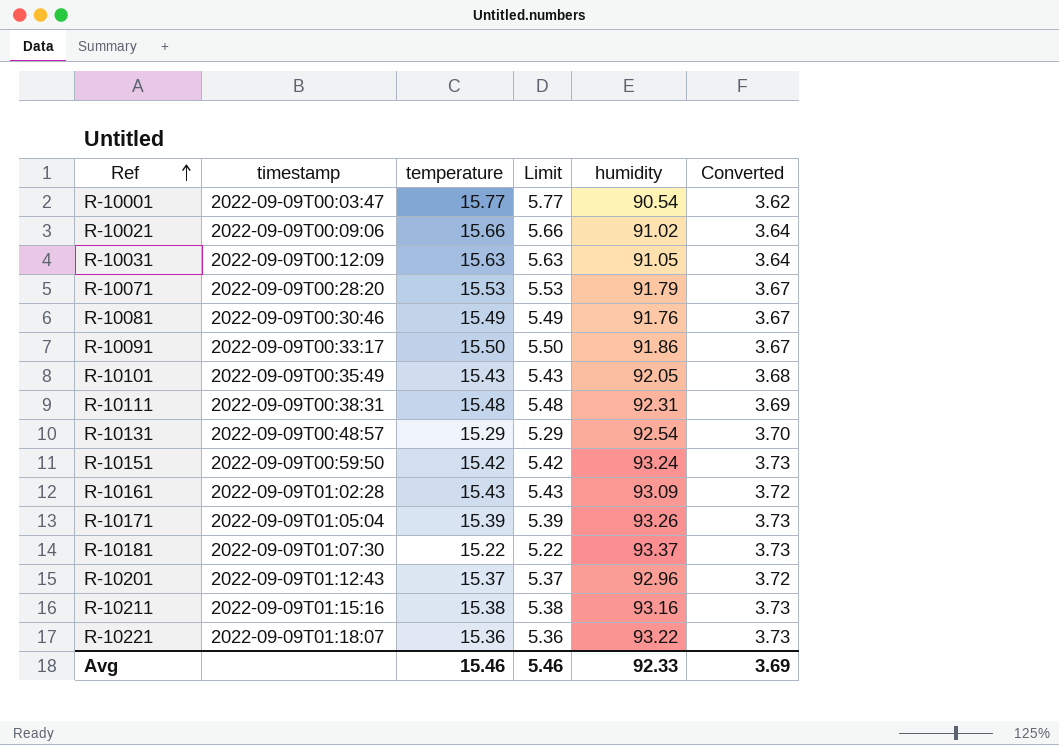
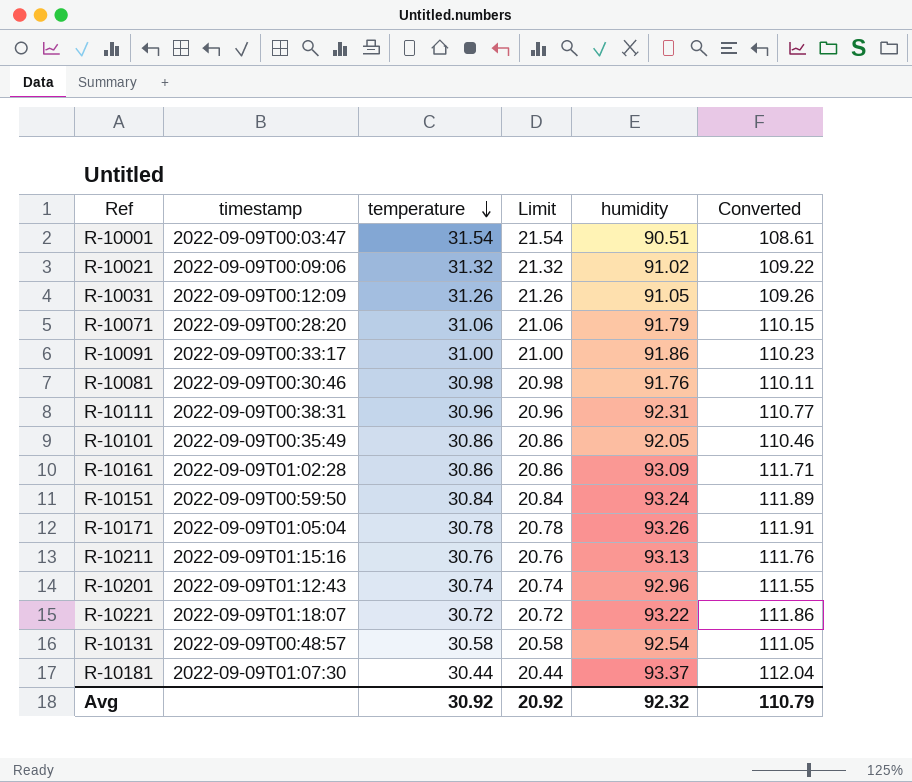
row order: Ref ascending -> temperature descending
column Converted | formula: [humidity] * 0.04 -> [humidity] * 1.2
R-10001 | temperature: 15.77 -> 31.54
R-10001 | Limit: 5.77 -> 21.54
R-10001 | humidity: 90.54 -> 90.51
R-10021 | temperature: 15.66 -> 31.32
R-10021 | Limit: 5.66 -> 21.32
R-10031 | temperature: 15.63 -> 31.26
R-10031 | Limit: 5.63 -> 21.26
R-10071 | temperature: 15.53 -> 31.06
R-10071 | Limit: 5.53 -> 21.06
R-10091 | temperature: 15.50 -> 31.00
R-10091 | Limit: 5.50 -> 21.00
R-10081 | temperature: 15.49 -> 30.98
R-10081 | Limit: 5.49 -> 20.98
R-10111 | temperature: 15.48 -> 30.96
R-10111 | Limit: 5.48 -> 20.96
R-10101 | temperature: 15.43 -> 30.86
R-10101 | Limit: 5.43 -> 20.86
R-10161 | temperature: 15.43 -> 30.86
R-10161 | Limit: 5.43 -> 20.86
R-10151 | temperature: 15.42 -> 30.84
R-10151 | Limit: 5.42 -> 20.84
R-10171 | temperature: 15.39 -> 30.78
R-10171 | Limit: 5.39 -> 20.78
R-10211 | temperature: 15.38 -> 30.76
R-10211 | Limit: 5.38 -> 20.76
R-10211 | humidity: 93.16 -> 93.13
R-10201 | temperature: 15.37 -> 30.74
R-10201 | Limit: 5.37 -> 20.74
R-10221 | temperature: 15.36 -> 30.72
R-10221 | Limit: 5.36 -> 20.72
R-10131 | temperature: 15.29 -> 30.58
R-10131 | Limit: 5.29 -> 20.58
R-10181 | temperature: 15.22 -> 30.44
R-10181 | Limit: 5.22 -> 20.44
Avg | temperature: 15.46 -> 30.92
Avg | Limit: 5.46 -> 20.92
Avg | humidity: 92.33 -> 92.32
Avg | Converted: 3.69 -> 110.79

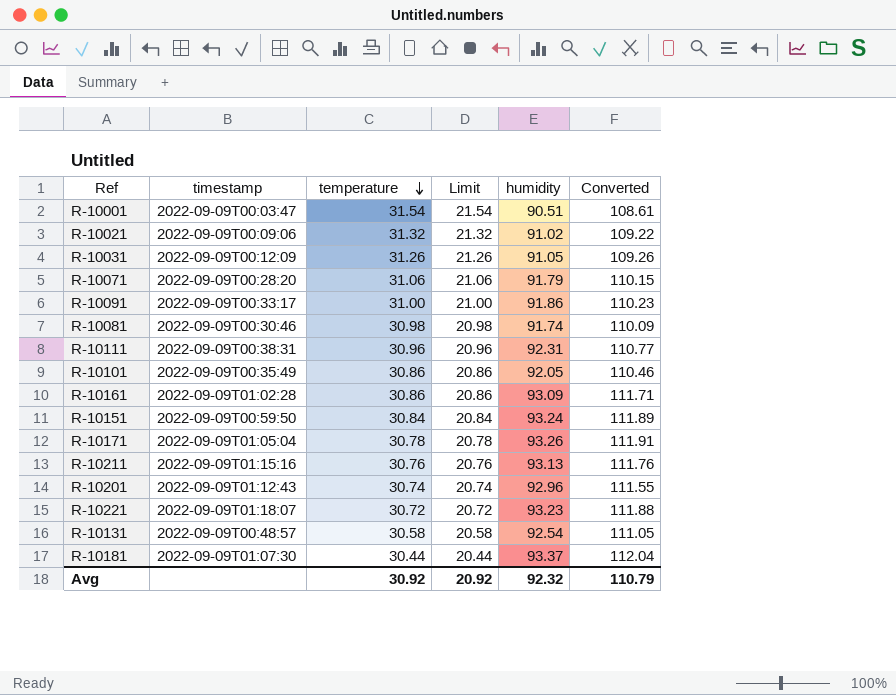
R-10081 | humidity: 91.76 -> 91.74
R-10081 | Converted: 110.11 -> 110.09
R-10221 | humidity: 93.22 -> 93.23
R-10221 | Converted: 111.86 -> 111.88

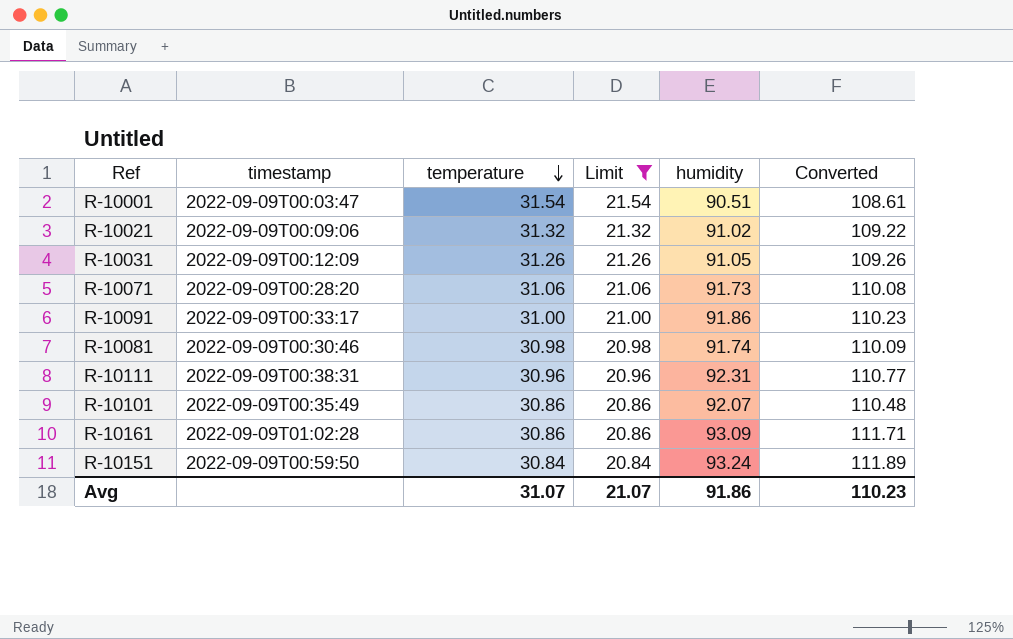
filter: none -> Limit >= 20.84
R-10071 | humidity: 91.79 -> 91.73
R-10071 | Converted: 110.15 -> 110.08
R-10101 | humidity: 92.05 -> 92.07
R-10101 | Converted: 110.46 -> 110.48
Avg | temperature: 30.92 -> 31.07
Avg | Limit: 20.92 -> 21.07
Avg | humidity: 92.32 -> 91.86
Avg | Converted: 110.79 -> 110.23

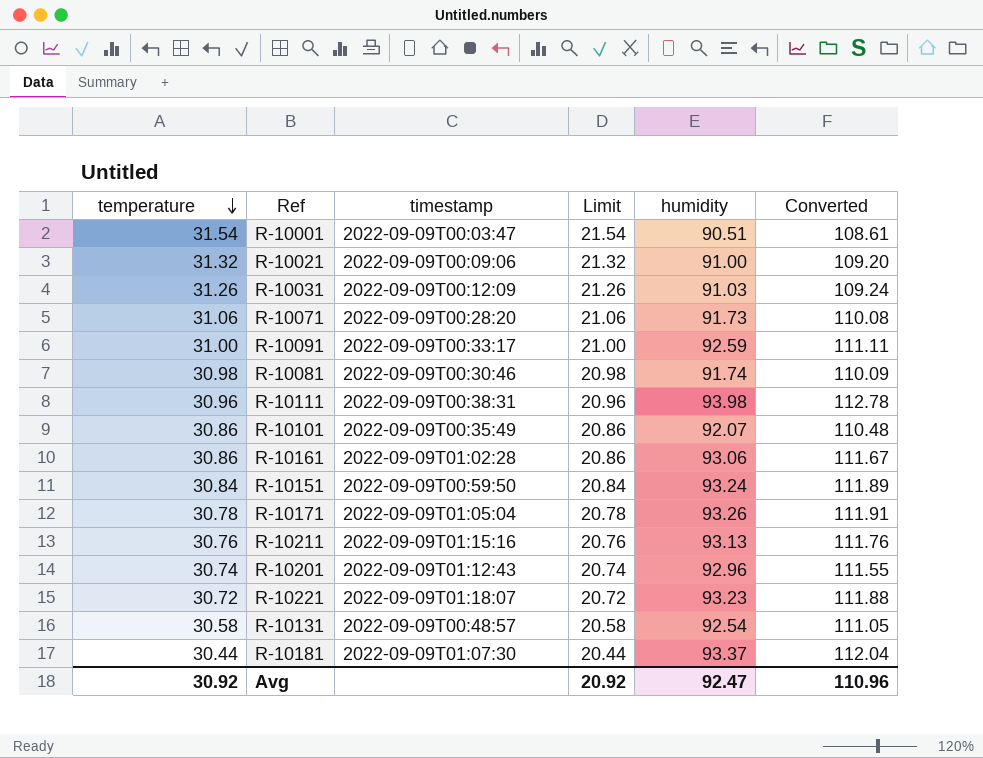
filter: Limit >= 20.84 -> none
column temperature | position: 3 -> 1
R-10021 | humidity: 91.02 -> 91.00
R-10021 | Converted: 109.22 -> 109.20
R-10031 | humidity: 91.05 -> 91.03
R-10031 | Converted: 109.26 -> 109.24
R-10091 | humidity: 91.86 -> 92.59
R-10091 | Converted: 110.23 -> 111.11
R-10111 | humidity: 92.31 -> 93.98
R-10111 | Converted: 110.77 -> 112.78
R-10161 | humidity: 93.09 -> 93.06
R-10161 | Converted: 111.71 -> 111.67
Avg | temperature: 31.07 -> 30.92
Avg | Limit: 21.07 -> 20.92
Avg | humidity: 91.86 -> 92.47
Avg | Converted: 110.23 -> 110.96

